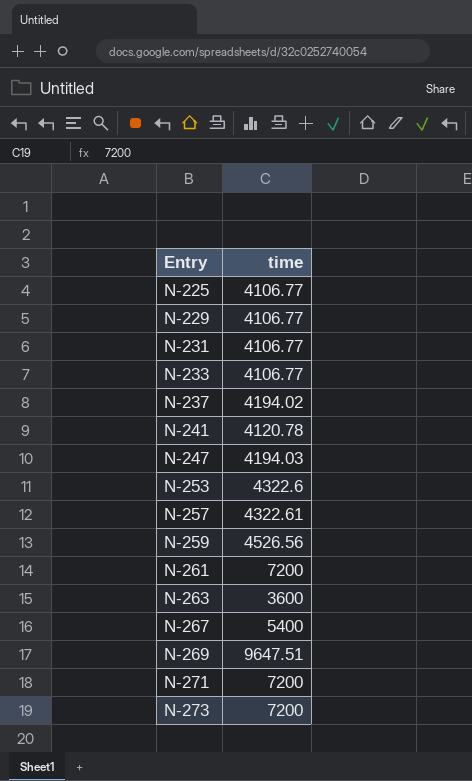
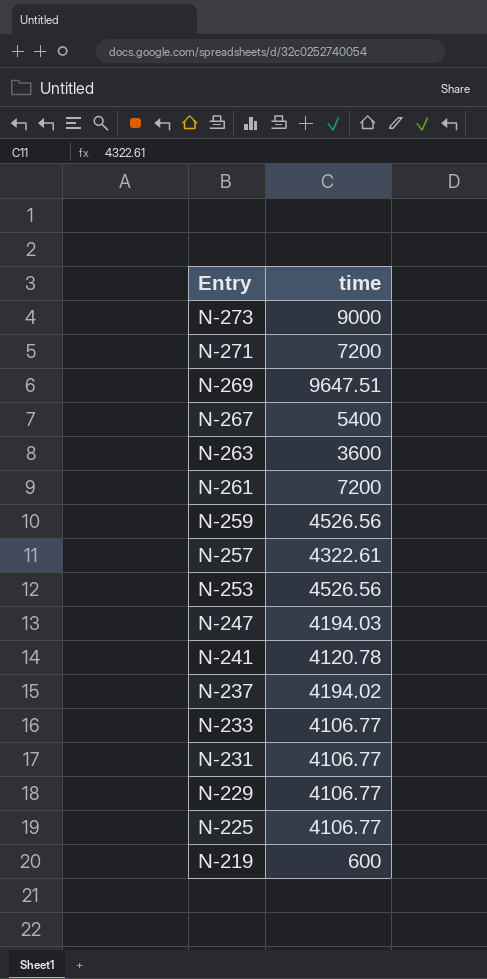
row order: Entry ascending -> Entry descending
N-273 | time: 7200 -> 9000
N-253 | time: 4322.6 -> 4526.56
row N-219: none -> 600

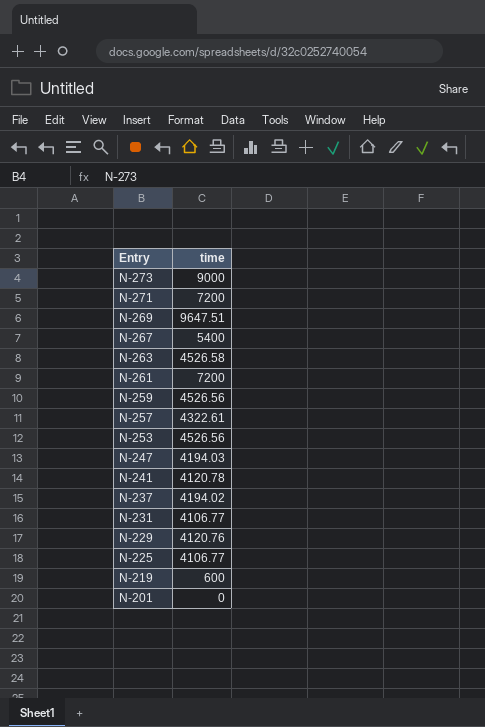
row N-233: 4106.77 -> none
N-263 | time: 3600 -> 4526.58
N-229 | time: 4106.77 -> 4120.76
row N-201: none -> 0

